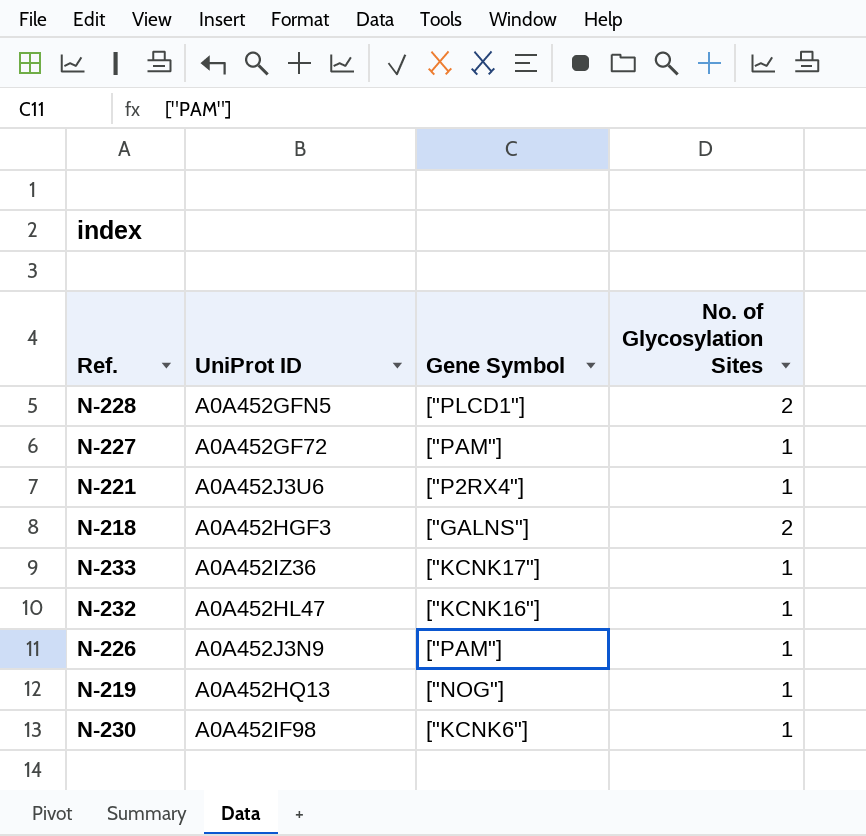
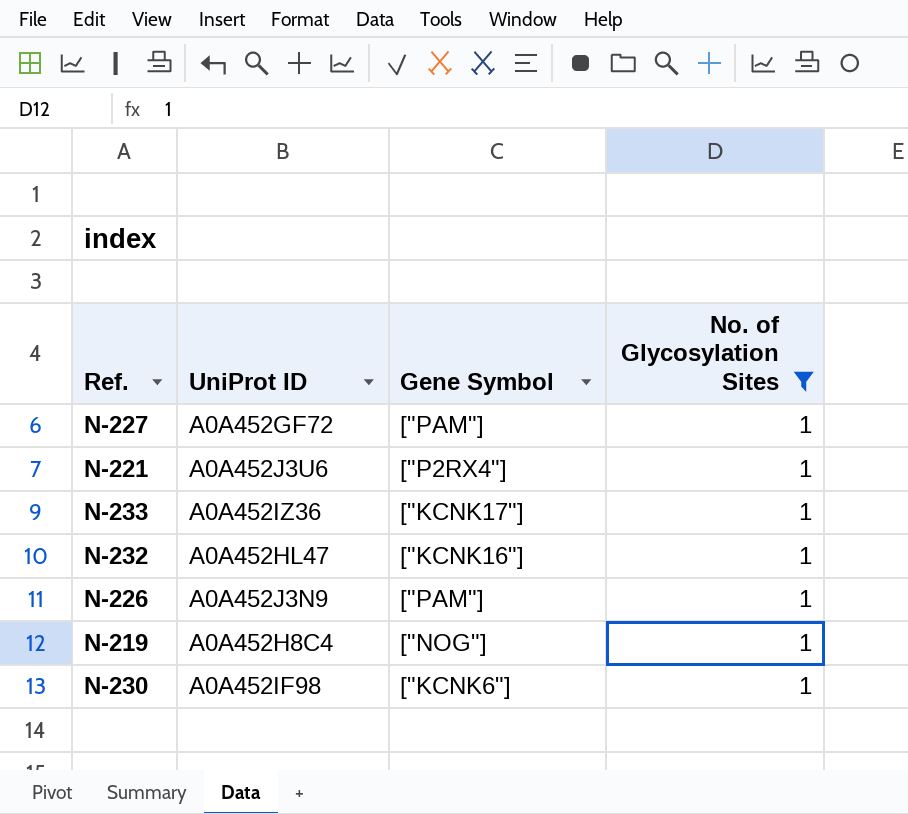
filter: none -> No. of Glycosylation Sites = 1
N-219 | UniProt ID: A0A452HQ13 -> A0A452H8C4

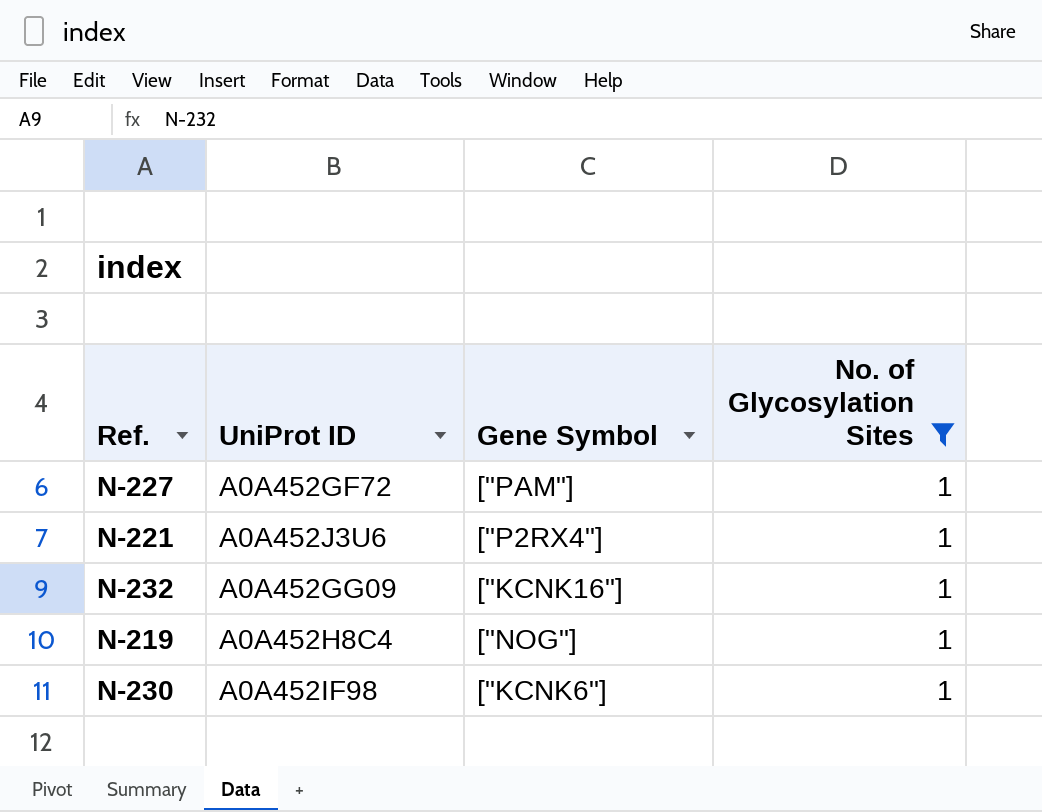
row N-233: A0A452IZ36 | ["KCNK17"] | 1 -> none
row N-226: A0A452J3N9 | ["PAM"] | 1 -> none
N-232 | UniProt ID: A0A452HL47 -> A0A452GG09

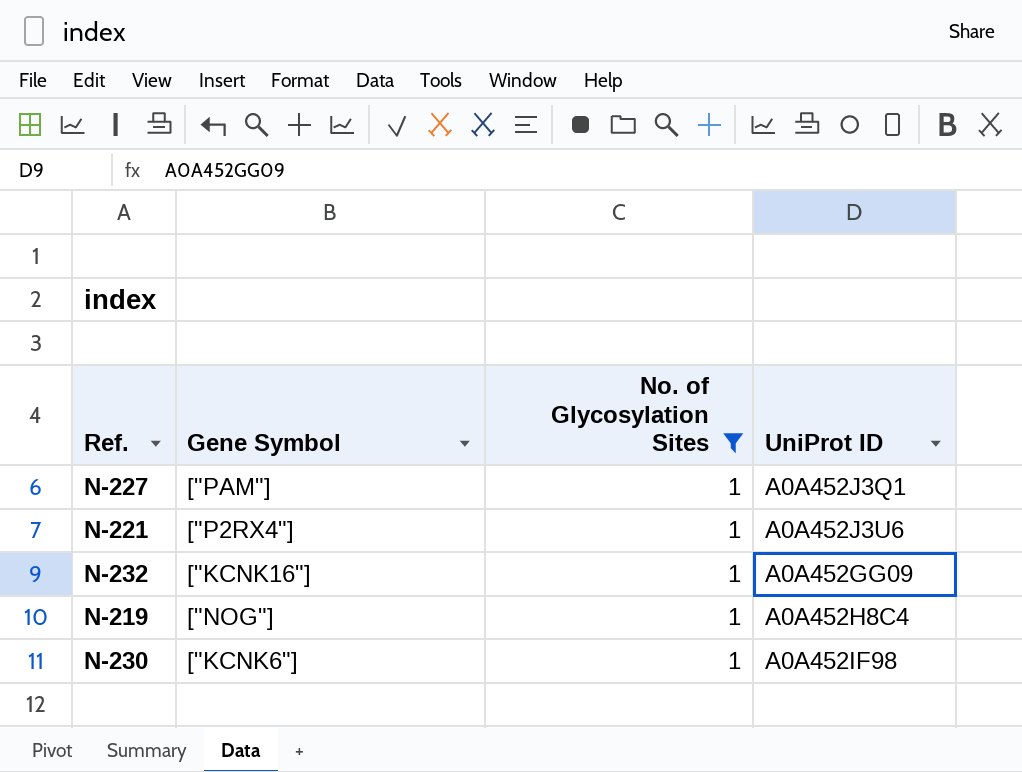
column UniProt ID | position: 2 -> 4
N-227 | UniProt ID: A0A452GF72 -> A0A452J3Q1

